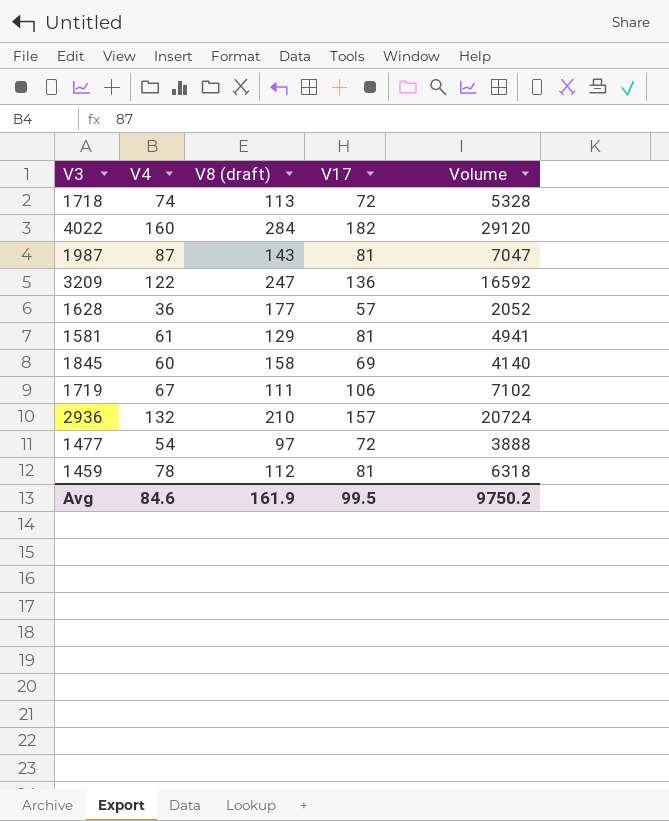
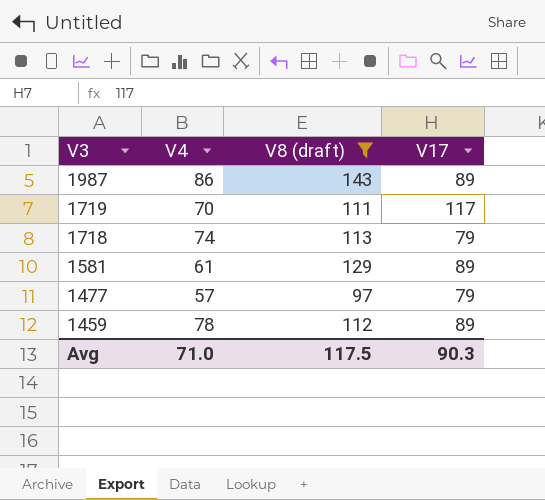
filter: none -> V8 (draft) <= 143
row order: none -> V3 descending
column Volume | formula: [V4] * [V17] -> none
1987 | V4: 87 -> 86
1987 | V17: 81 -> 89
1719 | V4: 67 -> 70
1719 | V17: 106 -> 117
1718 | V17: 72 -> 79
1581 | V17: 81 -> 89
1477 | V4: 54 -> 57
1477 | V17: 72 -> 79
1459 | V17: 81 -> 89
Avg | V4: 84.6 -> 71.0
Avg | V8 (draft): 161.9 -> 117.5
Avg | V17: 99.5 -> 90.3

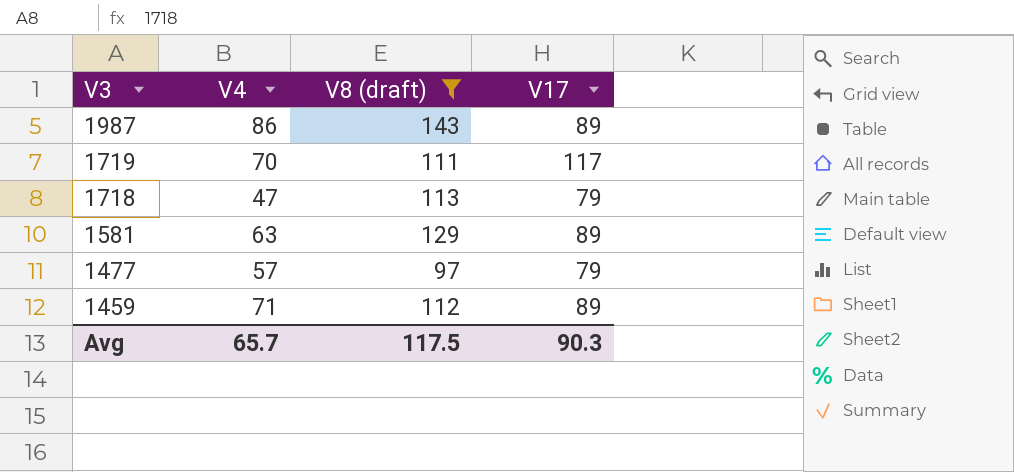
1718 | V4: 74 -> 47
1581 | V4: 61 -> 63
1459 | V4: 78 -> 71
Avg | V4: 71.0 -> 65.7

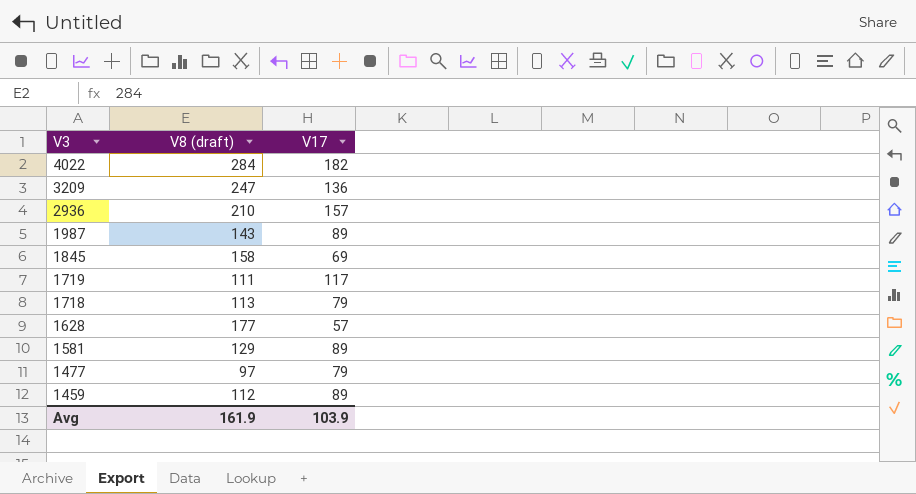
filter: V8 (draft) <= 143 -> none
column V4 | position: 2 -> none
Avg | V8 (draft): 117.5 -> 161.9
Avg | V17: 90.3 -> 103.9

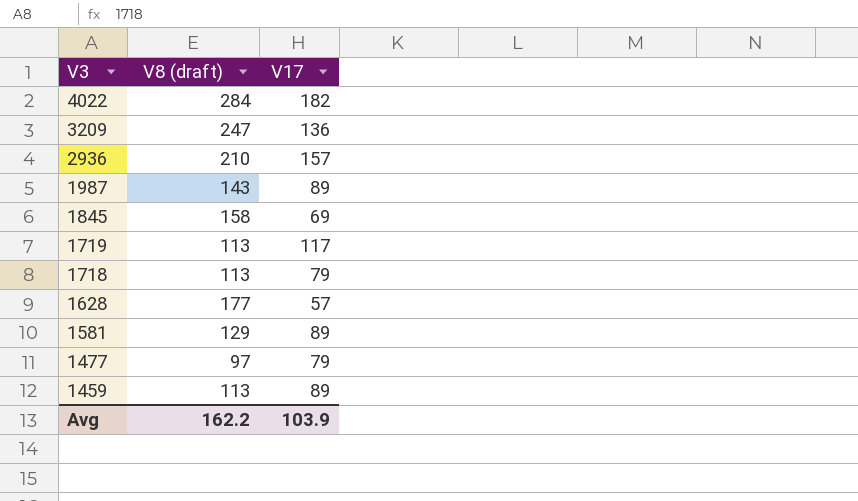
1719 | V8 (draft): 111 -> 113
1459 | V8 (draft): 112 -> 113
Avg | V8 (draft): 161.9 -> 162.2

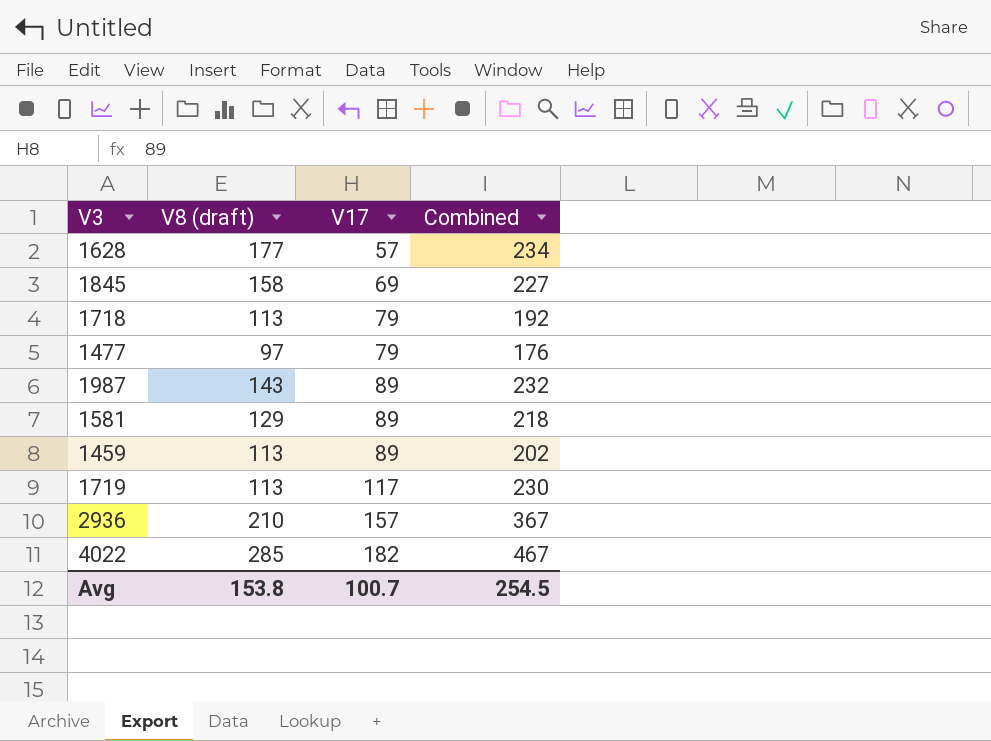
row order: V3 descending -> V17 ascending
column Combined | formula: none -> [V8 (draft)] + [V17]
row 3209: 247 | 136 -> none
4022 | V8 (draft): 284 -> 285
Avg | V8 (draft): 162.2 -> 153.8
Avg | V17: 103.9 -> 100.7

